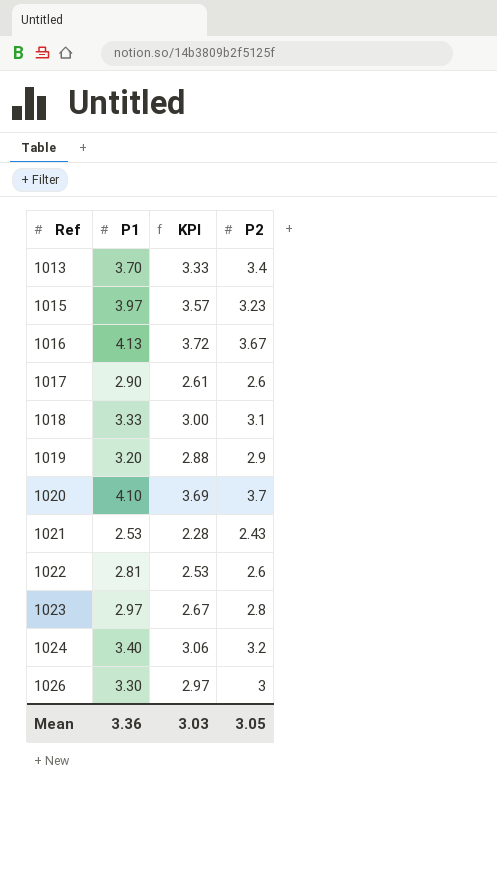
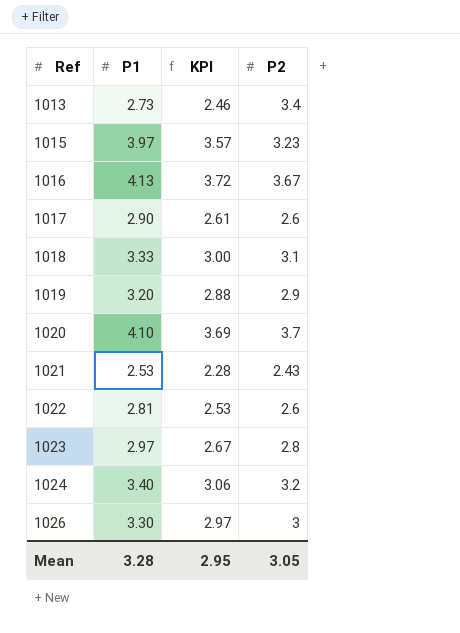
1013 | P1: 3.70 -> 2.73
1013 | KPI: 3.33 -> 2.46
Mean | P1: 3.36 -> 3.28
Mean | KPI: 3.03 -> 2.95

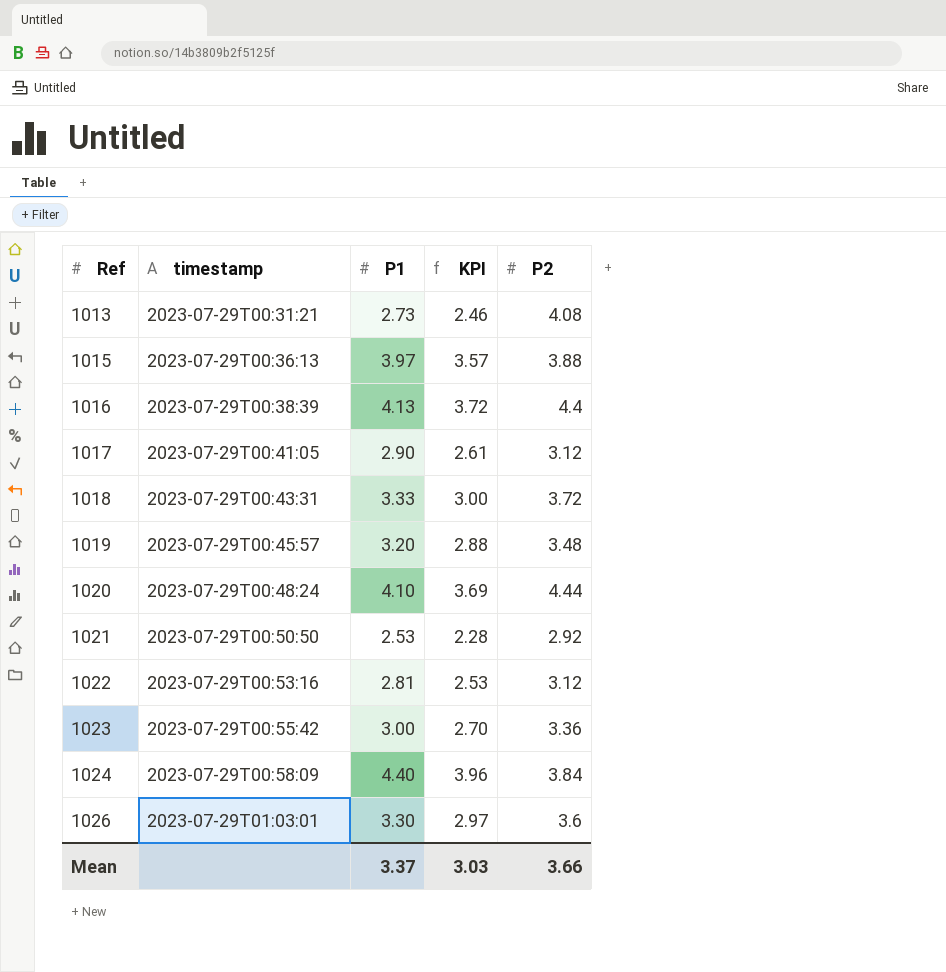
column timestamp | position: none -> 2
1013 | P2: 3.4 -> 4.08
1015 | P2: 3.23 -> 3.88
1016 | P2: 3.67 -> 4.4
1017 | P2: 2.6 -> 3.12
1018 | P2: 3.1 -> 3.72
1019 | P2: 2.9 -> 3.48
1020 | P2: 3.7 -> 4.44
1021 | P2: 2.43 -> 2.92
1022 | P2: 2.6 -> 3.12
1023 | P1: 2.97 -> 3.00
1023 | KPI: 2.67 -> 2.70
1023 | P2: 2.8 -> 3.36
1024 | P1: 3.40 -> 4.40
1024 | KPI: 3.06 -> 3.96
1024 | P2: 3.2 -> 3.84
1026 | P2: 3 -> 3.6
Mean | P1: 3.28 -> 3.37
Mean | KPI: 2.95 -> 3.03
Mean | P2: 3.05 -> 3.66

